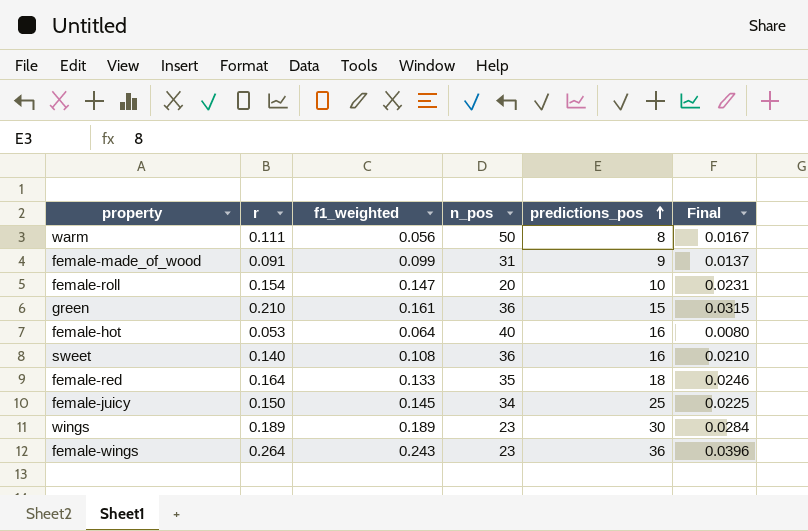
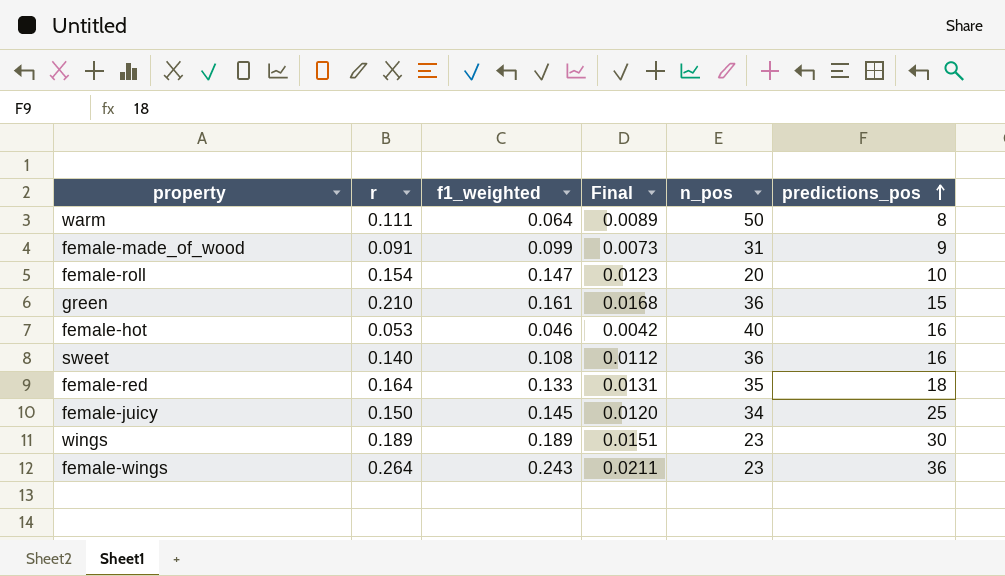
column Final | formula: [r] * 0.15 -> [r] * 0.08
column Final | position: 6 -> 4
warm | f1_weighted: 0.056 -> 0.064
female-hot | f1_weighted: 0.064 -> 0.046

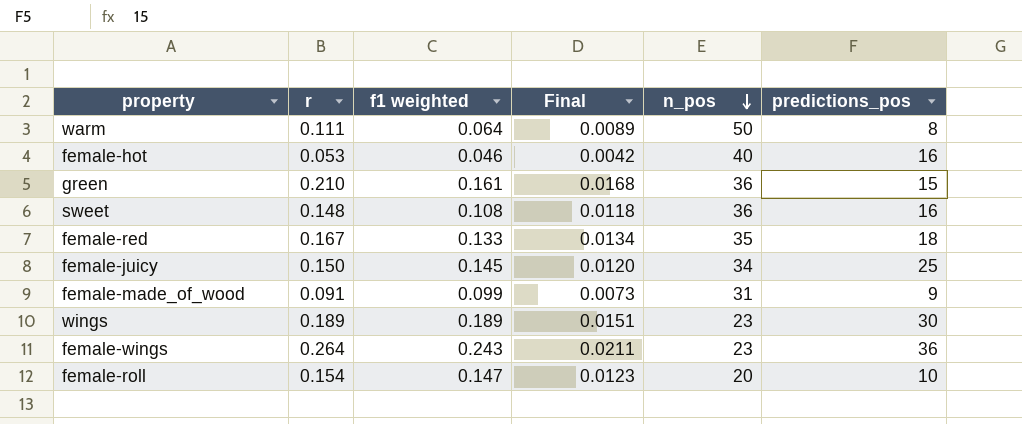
row order: predictions_pos ascending -> n_pos descending
column name: f1_weighted -> f1 weighted
sweet | r: 0.140 -> 0.148
sweet | Final: 0.0112 -> 0.0118
female-red | r: 0.164 -> 0.167
female-red | Final: 0.0131 -> 0.0134

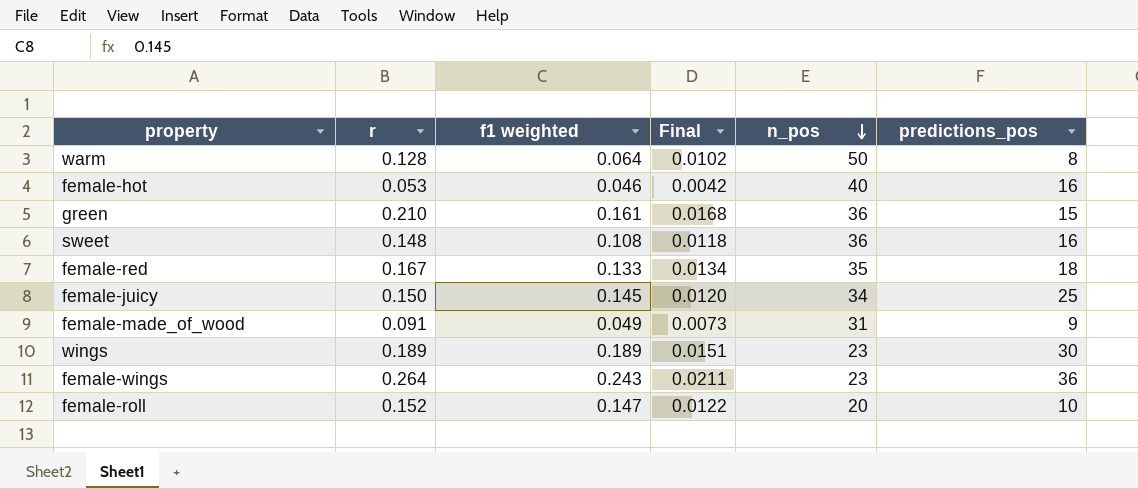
warm | r: 0.111 -> 0.128
warm | Final: 0.0089 -> 0.0102
female-made_of_wood | f1 weighted: 0.099 -> 0.049
female-roll | r: 0.154 -> 0.152
female-roll | Final: 0.0123 -> 0.0122

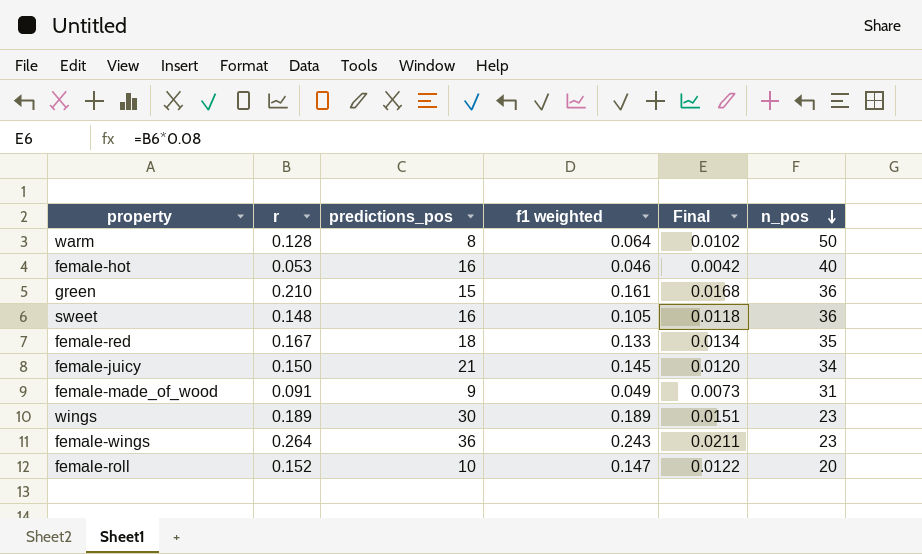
column predictions_pos | position: 6 -> 3
sweet | f1 weighted: 0.108 -> 0.105
female-juicy | predictions_pos: 25 -> 21

